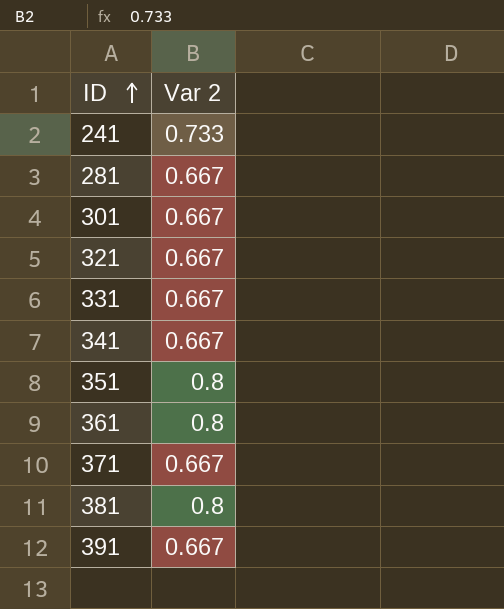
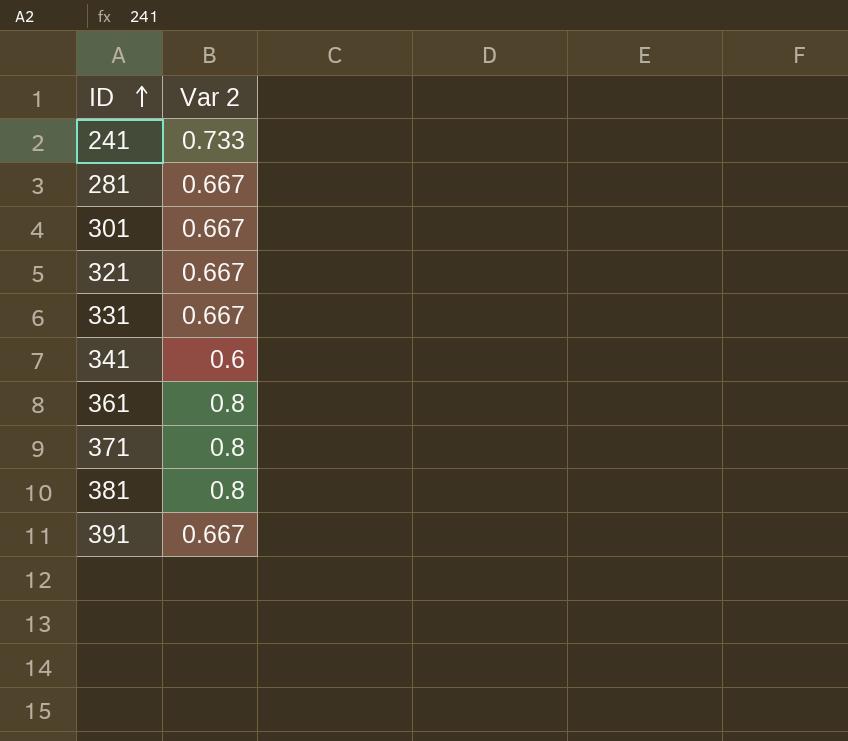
row 351: 0.8 -> none
341 | Var 2: 0.667 -> 0.6
371 | Var 2: 0.667 -> 0.8

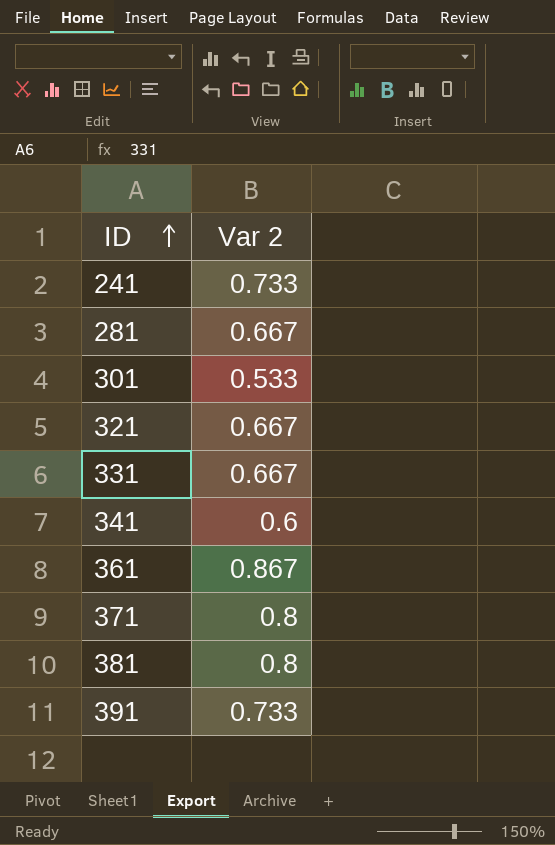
301 | Var 2: 0.667 -> 0.533
361 | Var 2: 0.8 -> 0.867
391 | Var 2: 0.667 -> 0.733

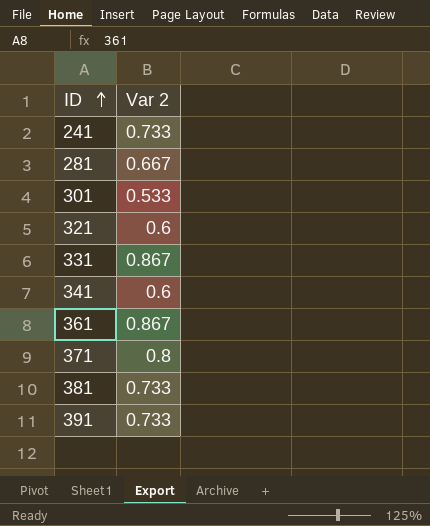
321 | Var 2: 0.667 -> 0.6
331 | Var 2: 0.667 -> 0.867
381 | Var 2: 0.8 -> 0.733

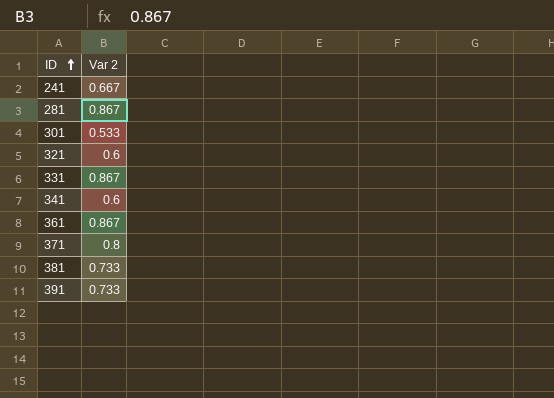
241 | Var 2: 0.733 -> 0.667
281 | Var 2: 0.667 -> 0.867

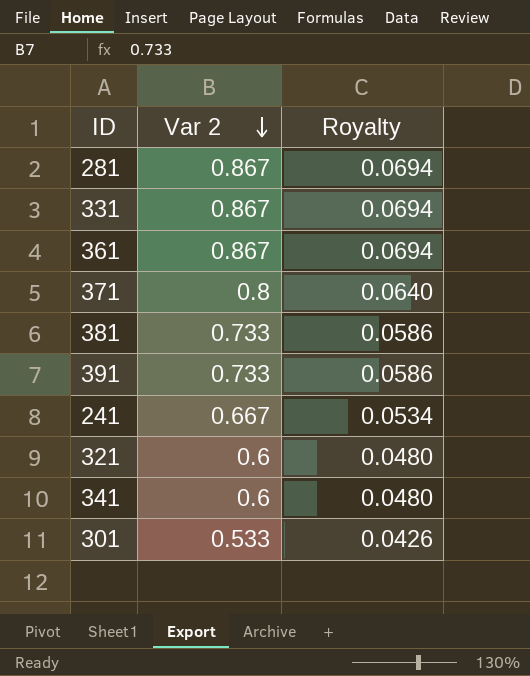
row order: ID ascending -> Var 2 descending
column Royalty | formula: none -> [Var 2] * 0.08

